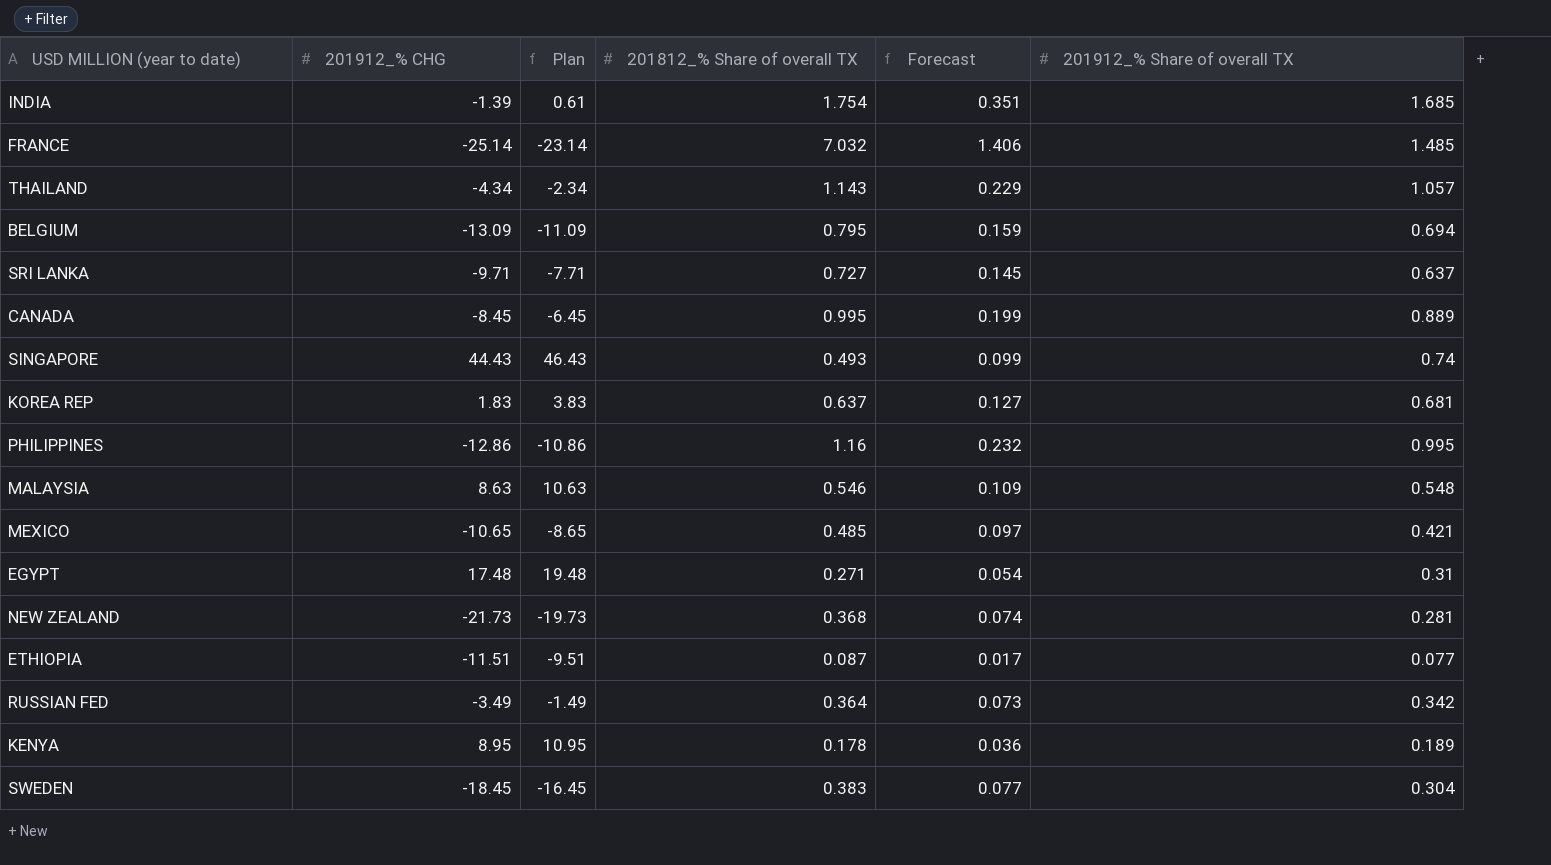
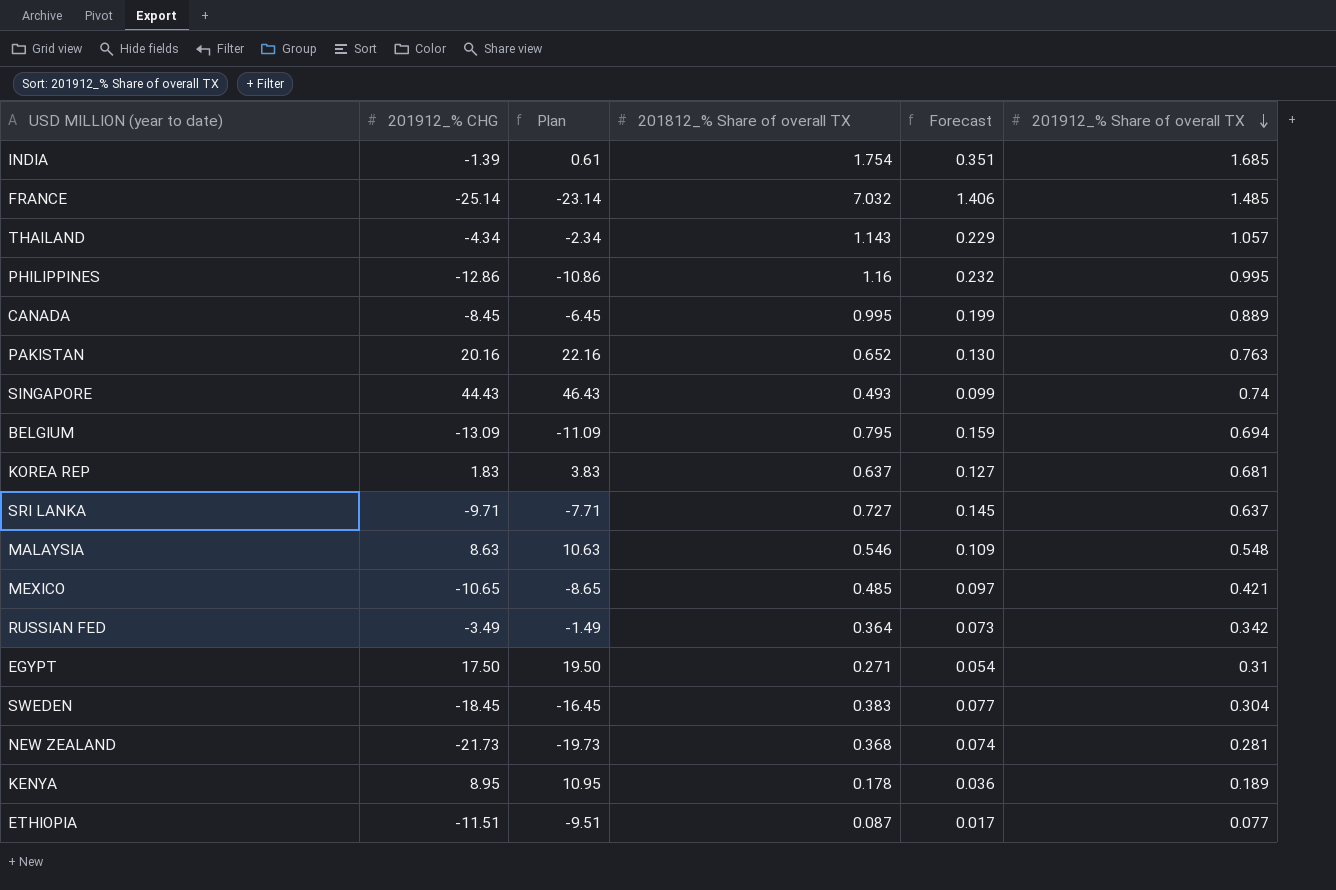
row order: none -> 201912_% Share of overall TX descending
row PAKISTAN: none -> 20.16 | 22.16 | 0.652 | 0.130 | 0.763
EGYPT | 201912_% CHG: 17.48 -> 17.50
EGYPT | Plan: 19.48 -> 19.50

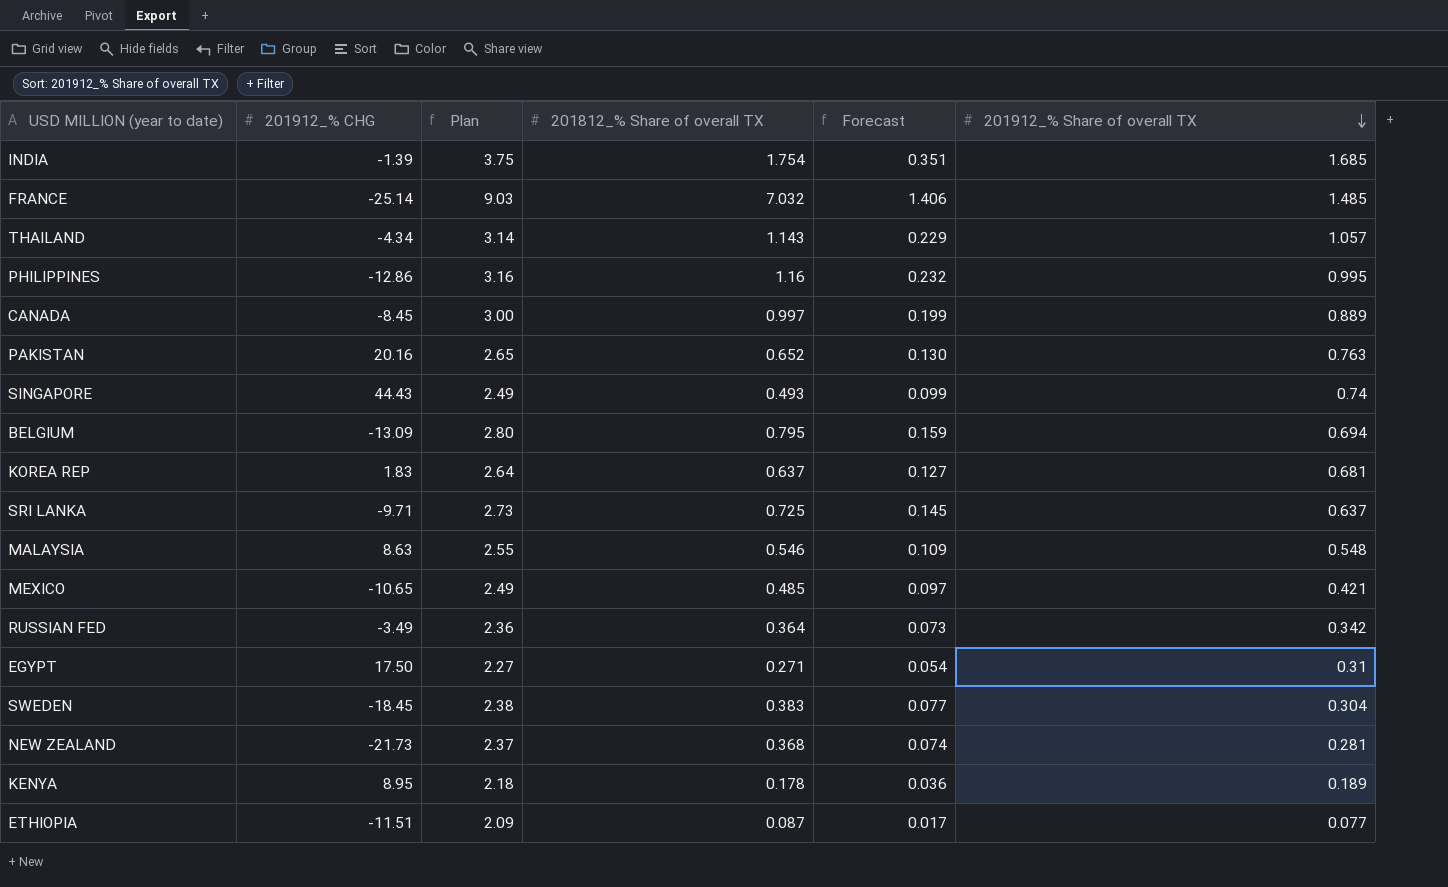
column Plan | formula: [201912_% CHG] + 2 -> [201812_% Share of overall TX] + 2
CANADA | 201812_% Share of overall TX: 0.995 -> 0.997
SRI LANKA | 201812_% Share of overall TX: 0.727 -> 0.725

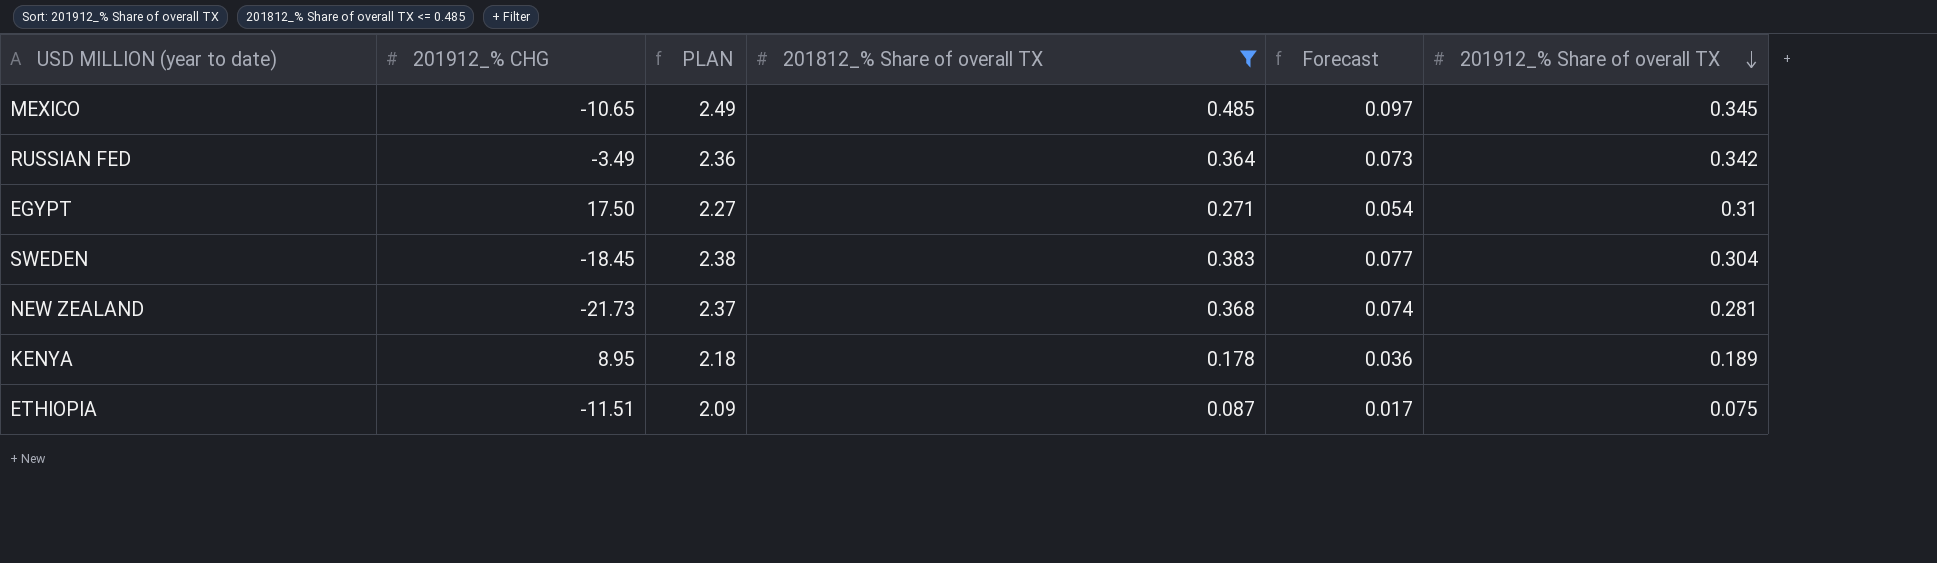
filter: none -> 201812_% Share of overall TX <= 0.485
column name: Plan -> PLAN
MEXICO | 201912_% Share of overall TX: 0.421 -> 0.345
ETHIOPIA | 201912_% Share of overall TX: 0.077 -> 0.075

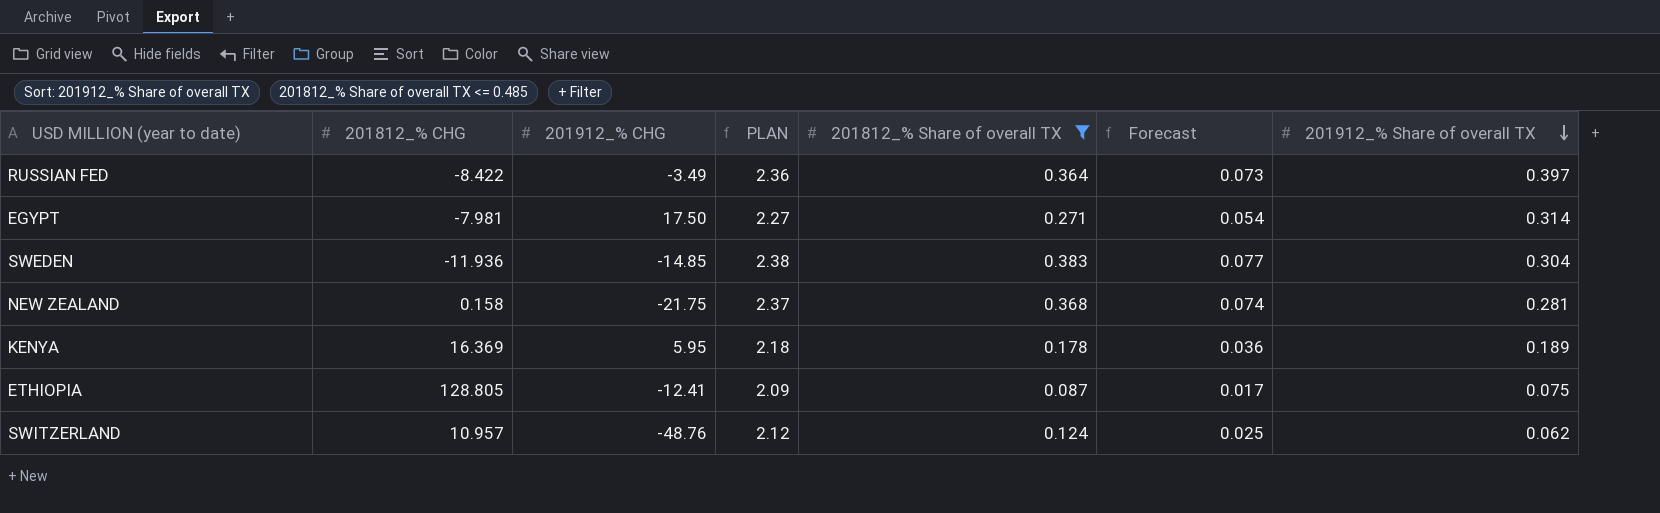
column 201812_% CHG | position: none -> 2
row MEXICO: -10.65 | 2.49 | 0.485 | 0.097 | 0.345 -> none
RUSSIAN FED | 201912_% Share of overall TX: 0.342 -> 0.397
EGYPT | 201912_% Share of overall TX: 0.31 -> 0.314
SWEDEN | 201912_% CHG: -18.45 -> -14.85
NEW ZEALAND | 201912_% CHG: -21.73 -> -21.75
KENYA | 201912_% CHG: 8.95 -> 5.95
ETHIOPIA | 201912_% CHG: -11.51 -> -12.41
row SWITZERLAND: none -> 10.957 | -48.76 | 2.12 | 0.124 | 0.025 | 0.062

